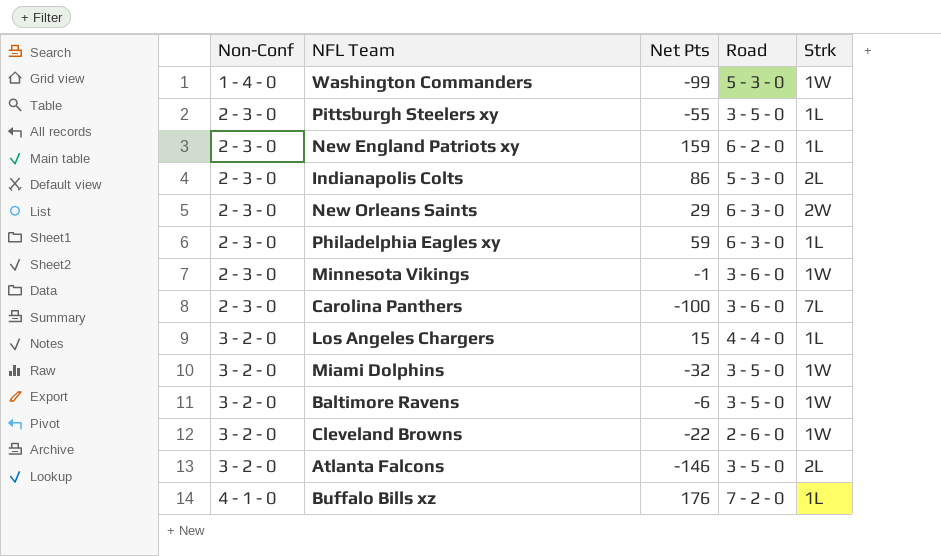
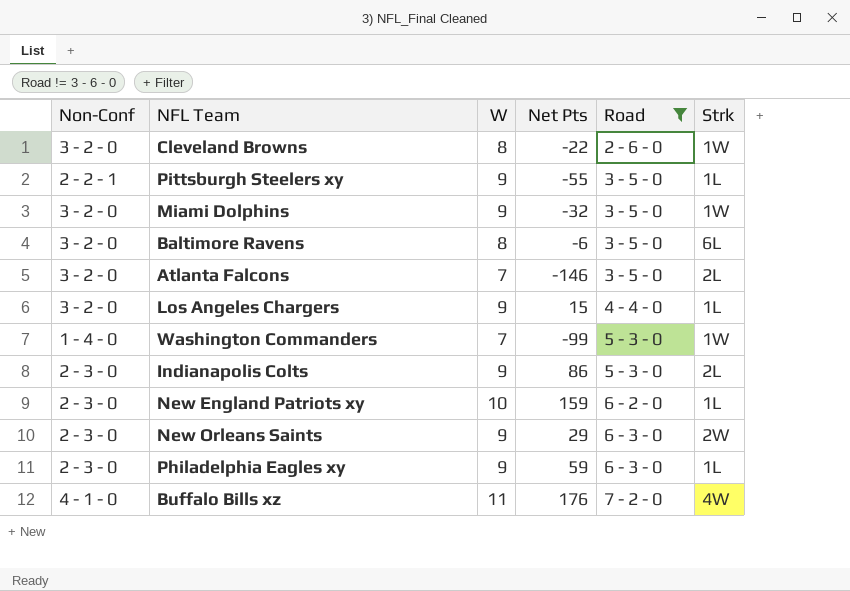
filter: none -> Road != 3 - 6 - 0
row order: Non-Conf ascending -> Road ascending
column W | position: none -> 3
Pittsburgh Steelers xy | Non-Conf: 2 - 3 - 0 -> 2 - 2 - 1
Baltimore Ravens | Strk: 1W -> 6L
Buffalo Bills xz | Strk: 1L -> 4W

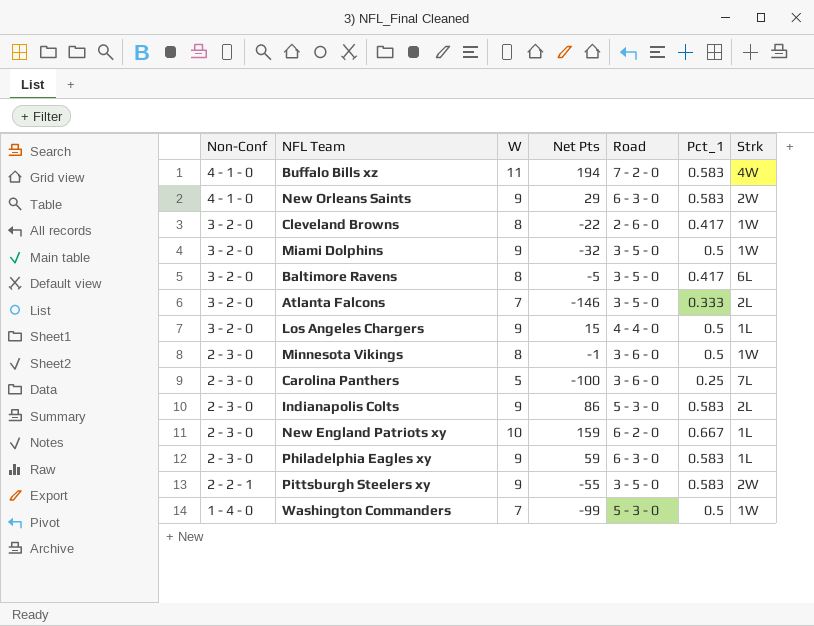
filter: Road != 3 - 6 - 0 -> none
row order: Road ascending -> Non-Conf descending
column Pct_1 | position: none -> 6
Buffalo Bills xz | Net Pts: 176 -> 194
New Orleans Saints | Non-Conf: 2 - 3 - 0 -> 4 - 1 - 0
Baltimore Ravens | Net Pts: -6 -> -5
Pittsburgh Steelers xy | Strk: 1L -> 2W

